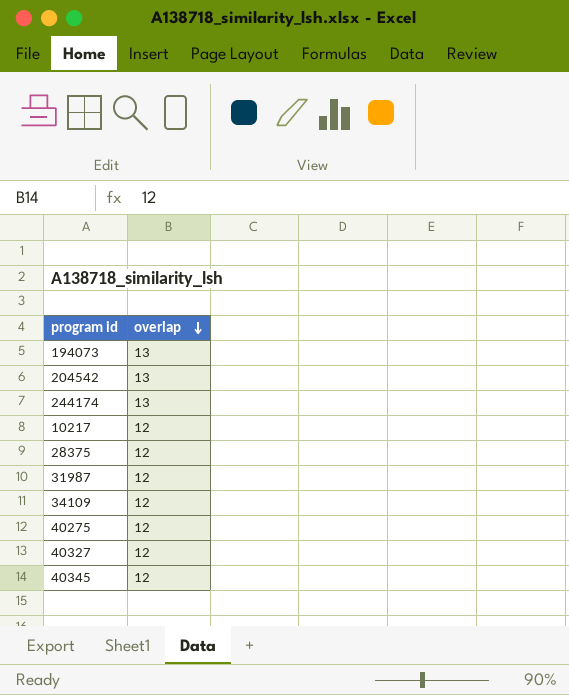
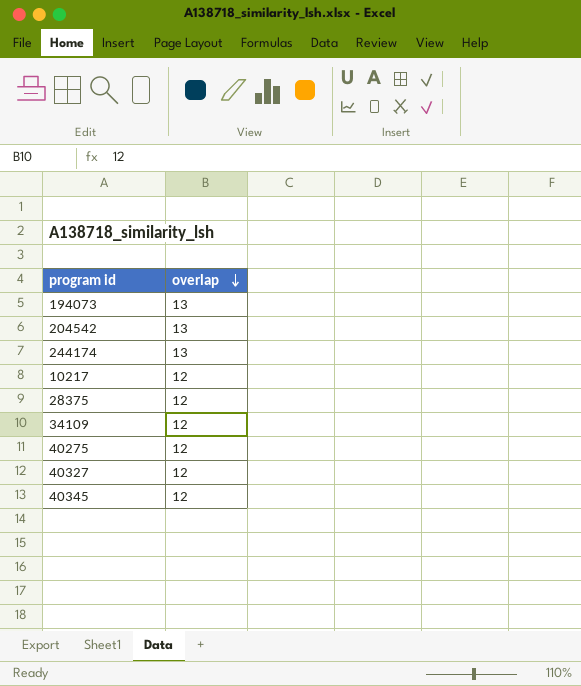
row 31987: 12 -> none

